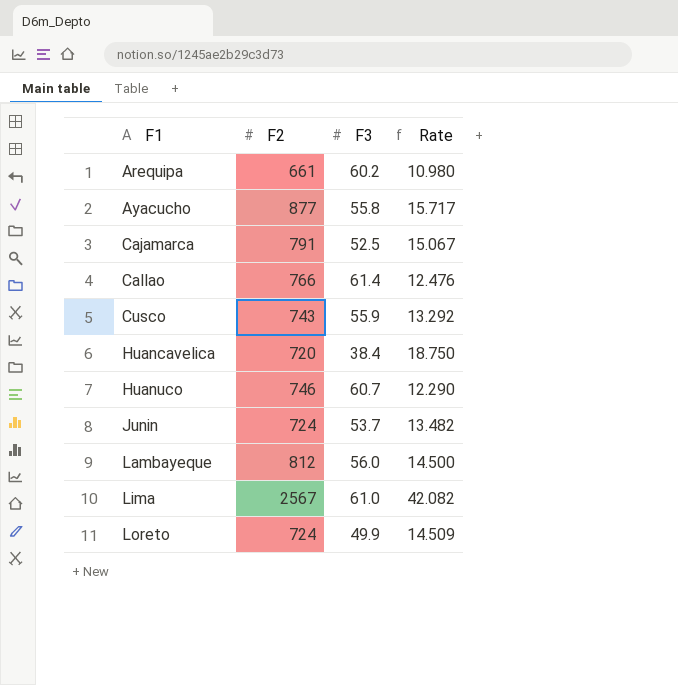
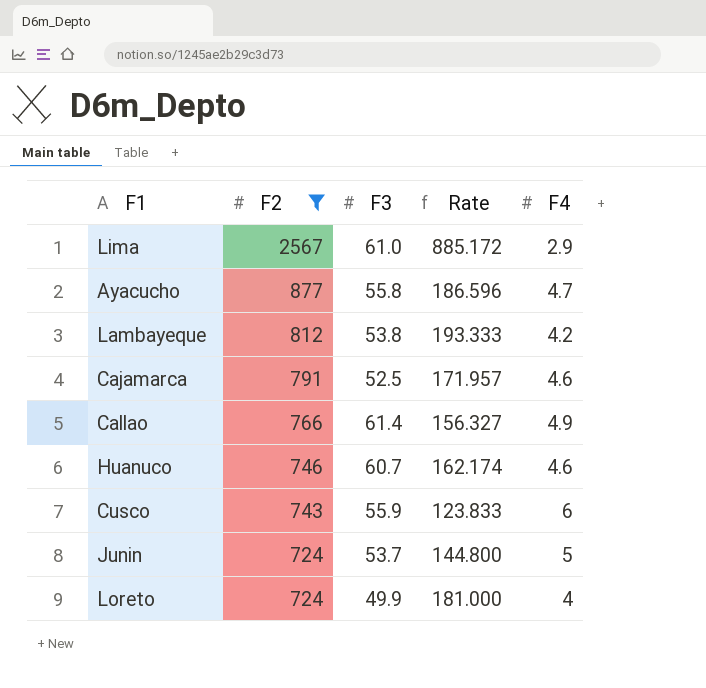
filter: none -> F2 >= 724
row order: F1 ascending -> F2 descending
column Rate | formula: [F2] / [F3] -> [F2] / [F4]
column F4 | position: none -> 5
Lambayeque | F3: 56.0 -> 53.8

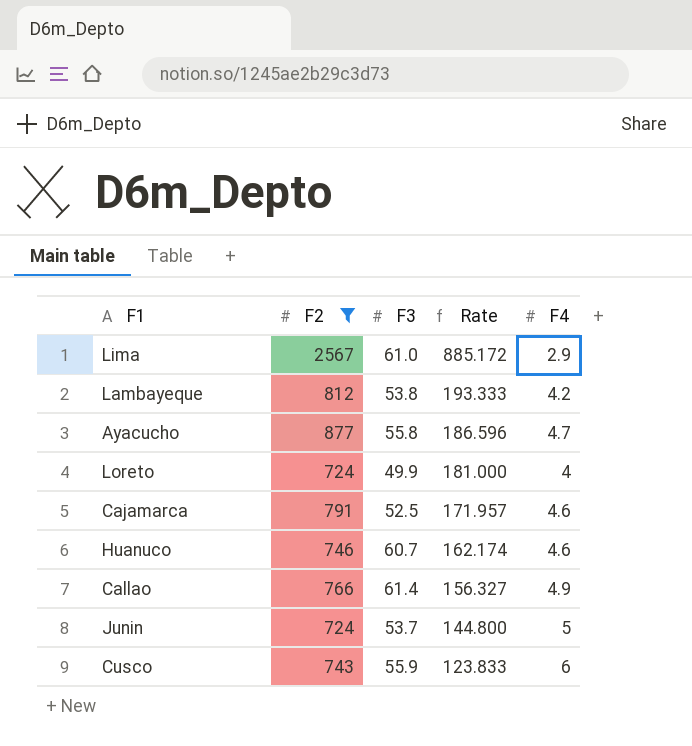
row order: F2 descending -> Rate descending

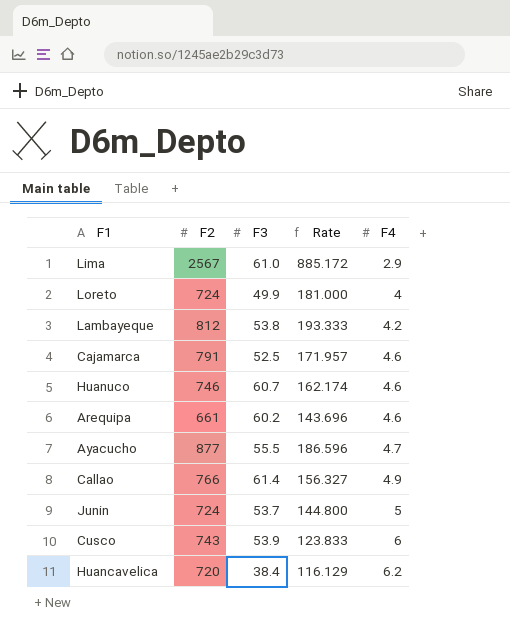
filter: F2 >= 724 -> none
row order: Rate descending -> F4 ascending
Ayacucho | F3: 55.8 -> 55.5
Cusco | F3: 55.9 -> 53.9

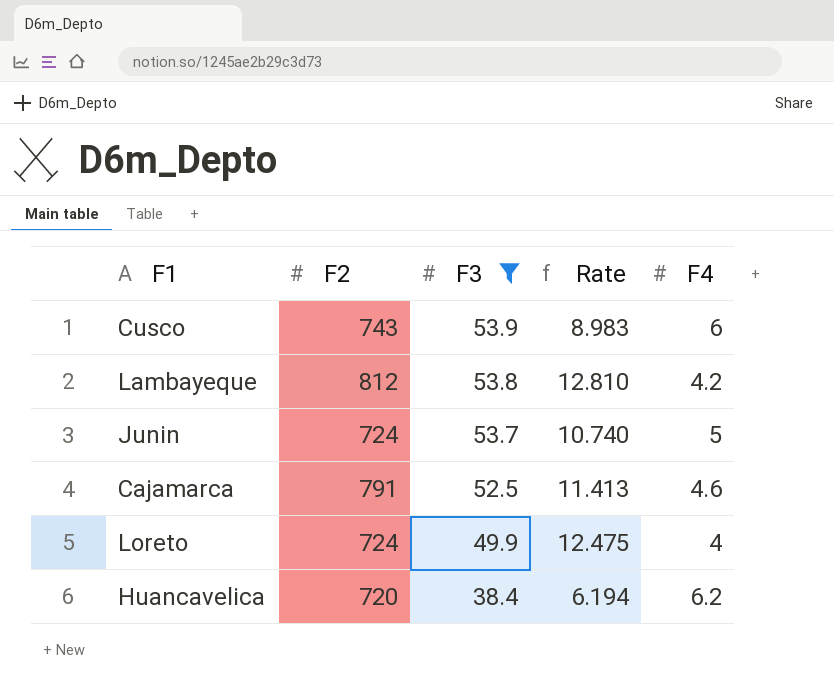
filter: none -> F3 <= 53.9
row order: F4 ascending -> F3 descending
column Rate | formula: [F2] / [F4] -> [F3] / [F4]

